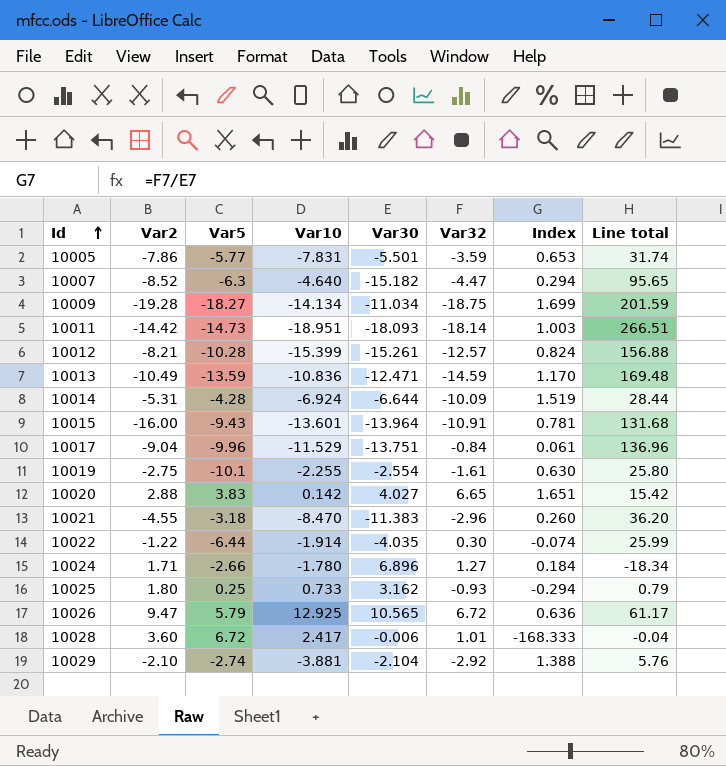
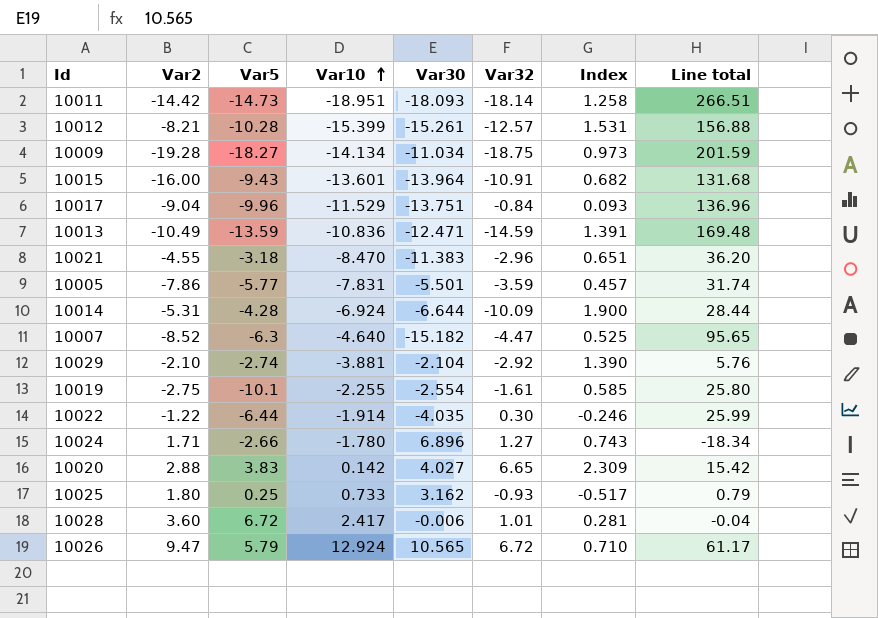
row order: Id ascending -> Var10 ascending
column Index | formula: [Var32] / [Var30] -> [Var32] / [Var2]
10026 | Var10: 12.925 -> 12.924

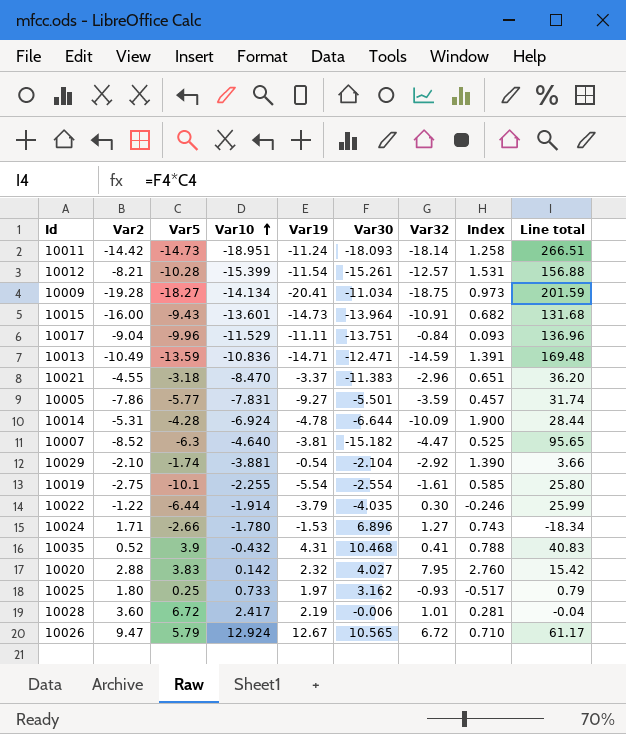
column Var19 | position: none -> 5
10029 | Var5: -2.74 -> -1.74
10029 | Line total: 5.76 -> 3.66
row 10035: none -> 0.52 | 3.9 | -0.432 | 4.31 | 10.468 | 0.41 | 0.788 | 40.83
10020 | Var32: 6.65 -> 7.95
10020 | Index: 2.309 -> 2.760

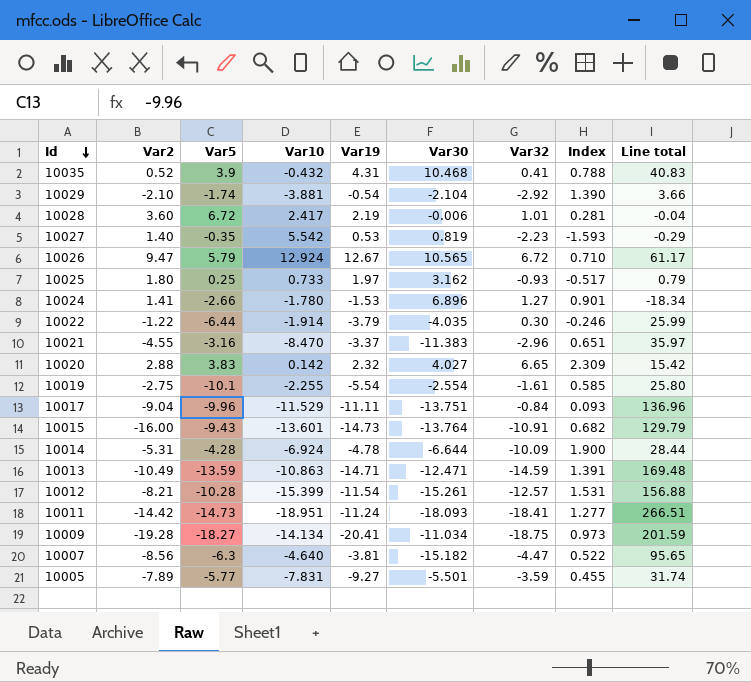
row order: Var10 ascending -> Id descending
row 10027: none -> 1.40 | -0.35 | 5.542 | 0.53 | 0.819 | -2.23 | -1.593 | -0.29
10024 | Var2: 1.71 -> 1.41
10024 | Index: 0.743 -> 0.901
10021 | Var5: -3.18 -> -3.16
10021 | Line total: 36.20 -> 35.97
10020 | Var32: 7.95 -> 6.65
10020 | Index: 2.760 -> 2.309
10015 | Var30: -13.964 -> -13.764
10015 | Line total: 131.68 -> 129.79
10013 | Var10: -10.836 -> -10.863
10011 | Var32: -18.14 -> -18.41
10011 | Index: 1.258 -> 1.277
10007 | Var2: -8.52 -> -8.56
10007 | Index: 0.525 -> 0.522
10005 | Var2: -7.86 -> -7.89
10005 | Index: 0.457 -> 0.455

